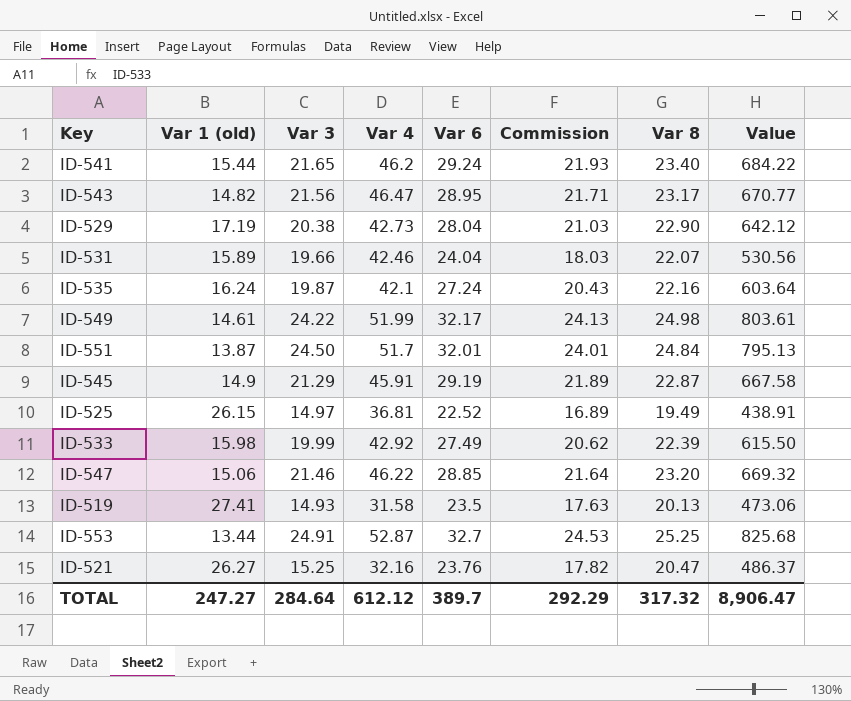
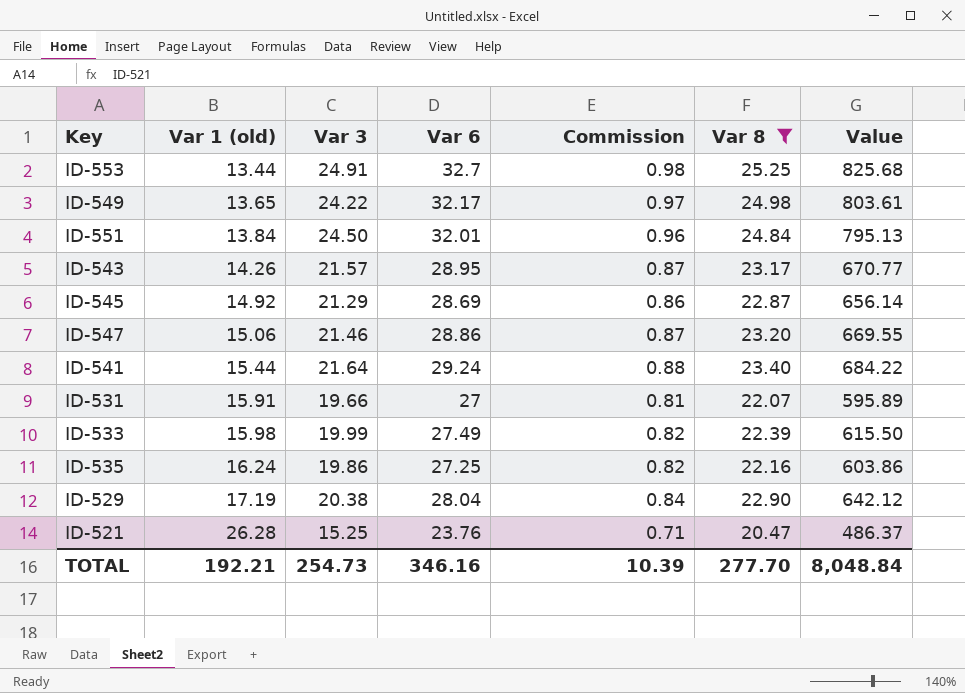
filter: none -> Var 8 >= 20.47
row order: none -> Var 1 (old) ascending
column Var 4 | position: 4 -> none
column Commission | formula: [Var 6] * 0.75 -> [Var 6] * 0.03
ID-549 | Var 1 (old): 14.61 -> 13.65
ID-551 | Var 1 (old): 13.87 -> 13.84
ID-543 | Var 1 (old): 14.82 -> 14.26
ID-543 | Var 3: 21.56 -> 21.57
ID-545 | Var 1 (old): 14.9 -> 14.92
ID-545 | Var 6: 29.19 -> 28.69
ID-545 | Value: 667.58 -> 656.14
ID-547 | Var 6: 28.85 -> 28.86
ID-547 | Value: 669.32 -> 669.55
ID-541 | Var 3: 21.65 -> 21.64
ID-531 | Var 1 (old): 15.89 -> 15.91
ID-531 | Var 6: 24.04 -> 27
ID-531 | Value: 530.56 -> 595.89
ID-535 | Var 3: 19.87 -> 19.86
ID-535 | Var 6: 27.24 -> 27.25
ID-535 | Value: 603.64 -> 603.86
ID-521 | Var 1 (old): 26.27 -> 26.28
TOTAL | Var 1 (old): 247.27 -> 192.21
TOTAL | Var 3: 284.64 -> 254.73
TOTAL | Var 6: 389.7 -> 346.16
TOTAL | Commission: 292.29 -> 10.39
TOTAL | Var 8: 317.32 -> 277.70
TOTAL | Value: 8,906.47 -> 8,048.84

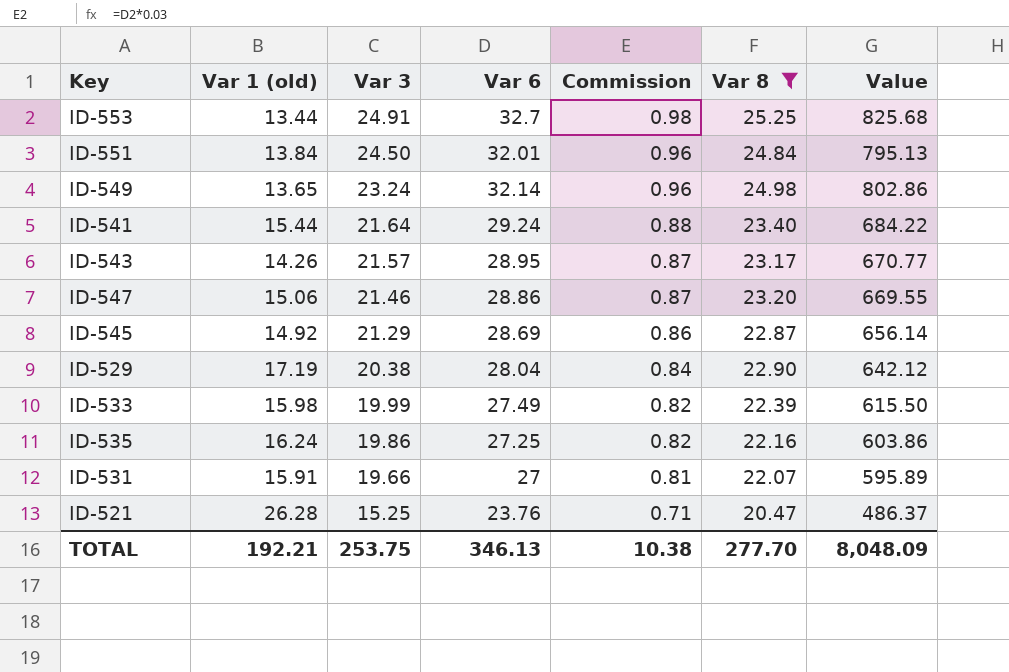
row order: Var 1 (old) ascending -> Var 3 descending
ID-549 | Var 3: 24.22 -> 23.24
ID-549 | Var 6: 32.17 -> 32.14
ID-549 | Commission: 0.97 -> 0.96
ID-549 | Value: 803.61 -> 802.86
TOTAL | Var 3: 254.73 -> 253.75
TOTAL | Var 6: 346.16 -> 346.13
TOTAL | Commission: 10.39 -> 10.38
TOTAL | Value: 8,048.84 -> 8,048.09

